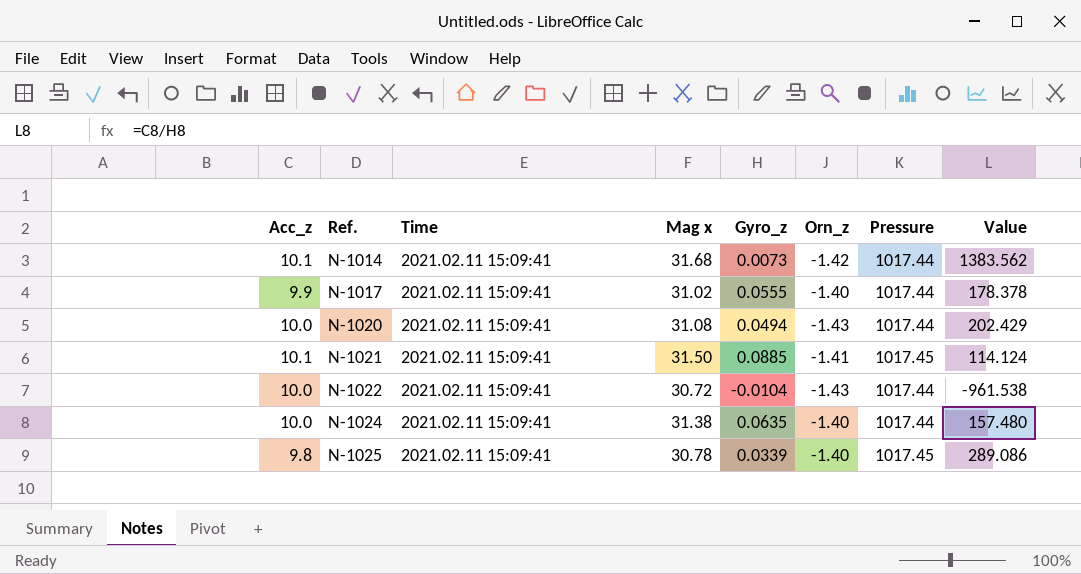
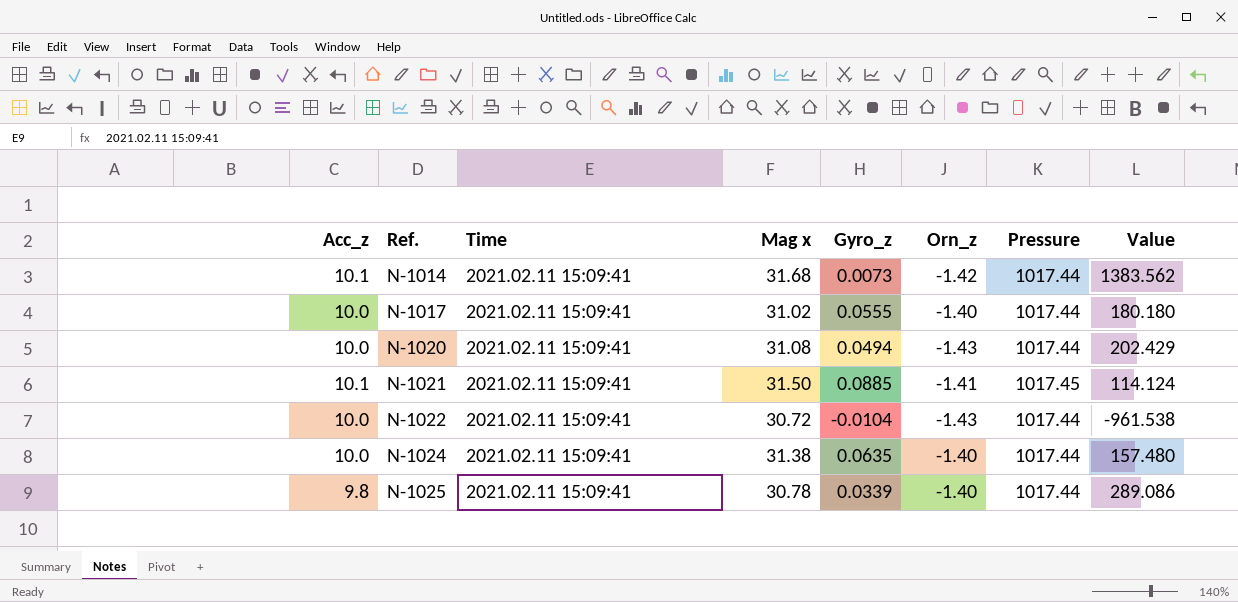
N-1017 | Acc_z: 9.9 -> 10.0
N-1017 | Value: 178.378 -> 180.180
N-1025 | Pressure: 1017.45 -> 1017.44

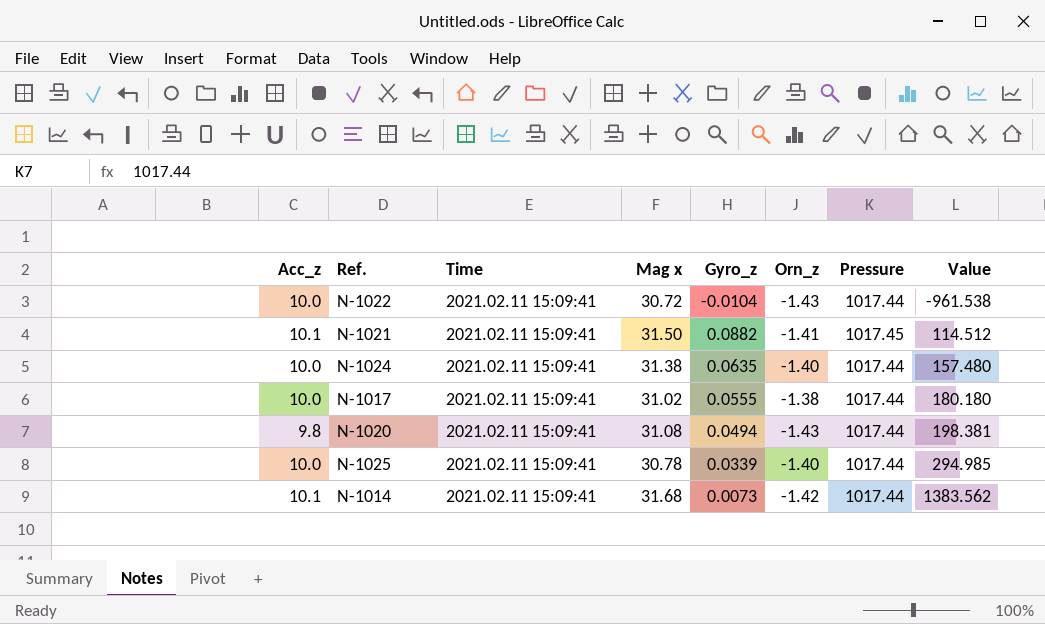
row order: Ref. ascending -> Value ascending
N-1021 | Gyro_z: 0.0885 -> 0.0882
N-1021 | Value: 114.124 -> 114.512
N-1017 | Orn_z: -1.40 -> -1.38
N-1020 | Acc_z: 10.0 -> 9.8
N-1020 | Value: 202.429 -> 198.381
N-1025 | Acc_z: 9.8 -> 10.0
N-1025 | Value: 289.086 -> 294.985

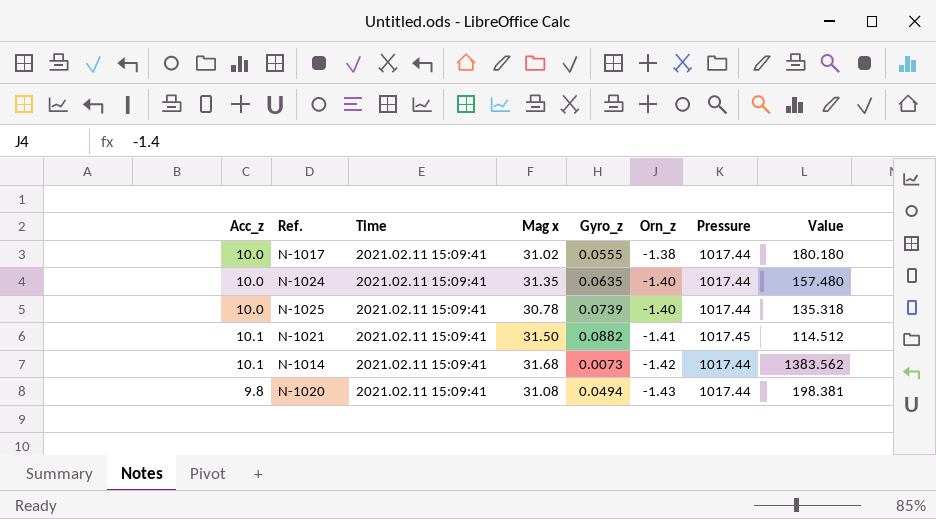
row order: Value ascending -> Orn_z descending
row N-1022: 10.0 | 2021.02.11 15:09:41 | 30.72 | -0.0104 | -1.43 | 1017.44 | -961.538 -> none
N-1024 | Mag x: 31.38 -> 31.35
N-1025 | Gyro_z: 0.0339 -> 0.0739
N-1025 | Value: 294.985 -> 135.318

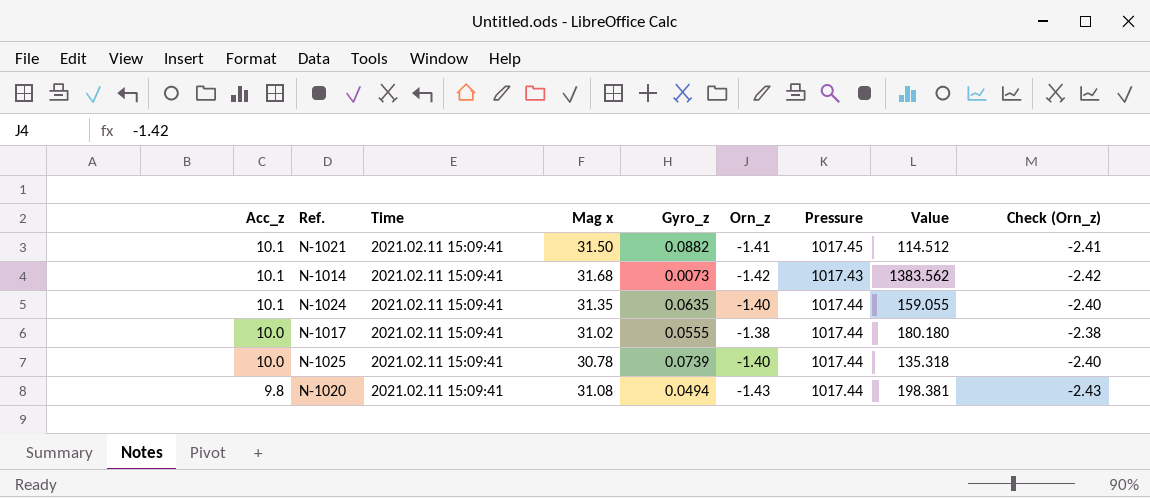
row order: Orn_z descending -> Acc_z descending
column Check (Orn_z) | formula: none -> [Orn_z] - 1
N-1014 | Pressure: 1017.44 -> 1017.43
N-1024 | Acc_z: 10.0 -> 10.1
N-1024 | Value: 157.480 -> 159.055

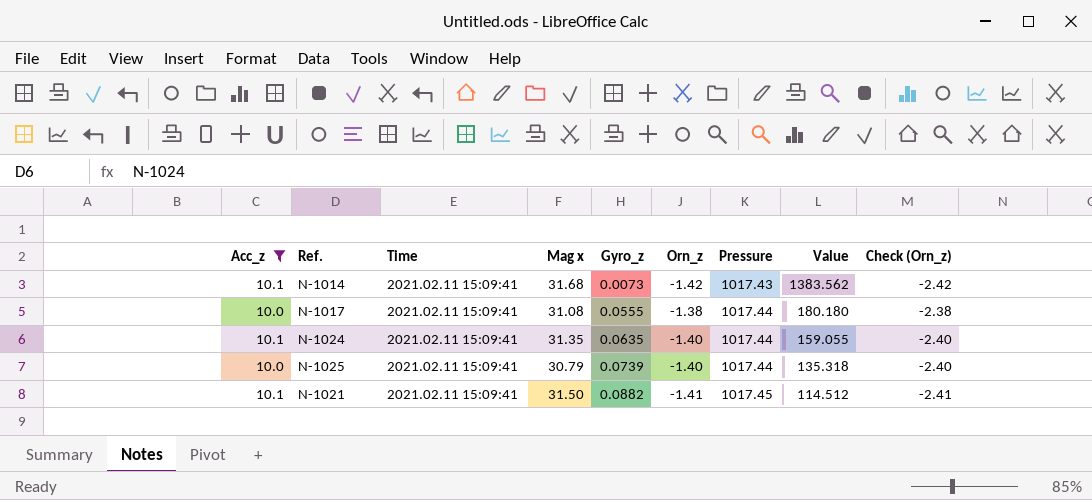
filter: none -> Acc_z != 9.8
row order: Acc_z descending -> Gyro_z ascending
N-1017 | Mag x: 31.02 -> 31.08
N-1025 | Mag x: 30.78 -> 30.79

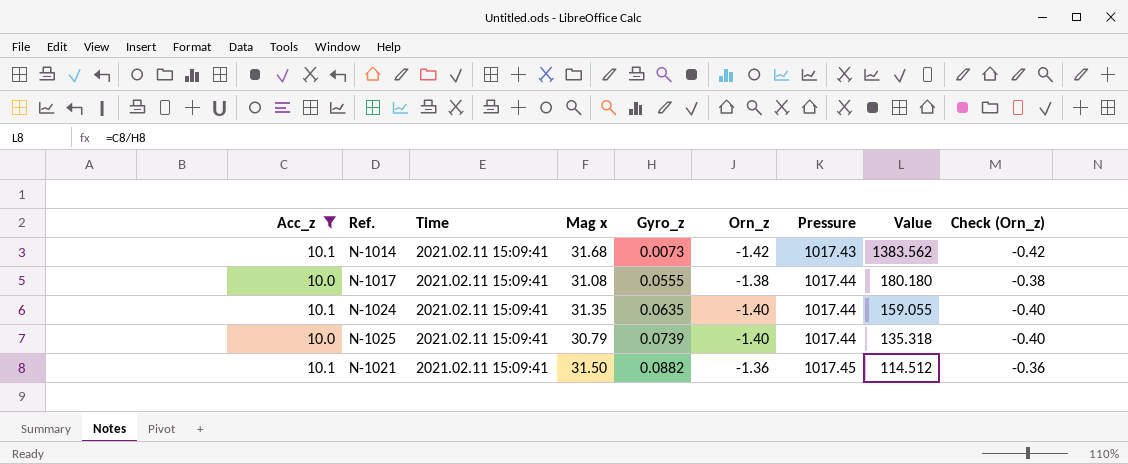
column Check (Orn_z) | formula: [Orn_z] - 1 -> [Orn_z] + 1
N-1021 | Orn_z: -1.41 -> -1.36

